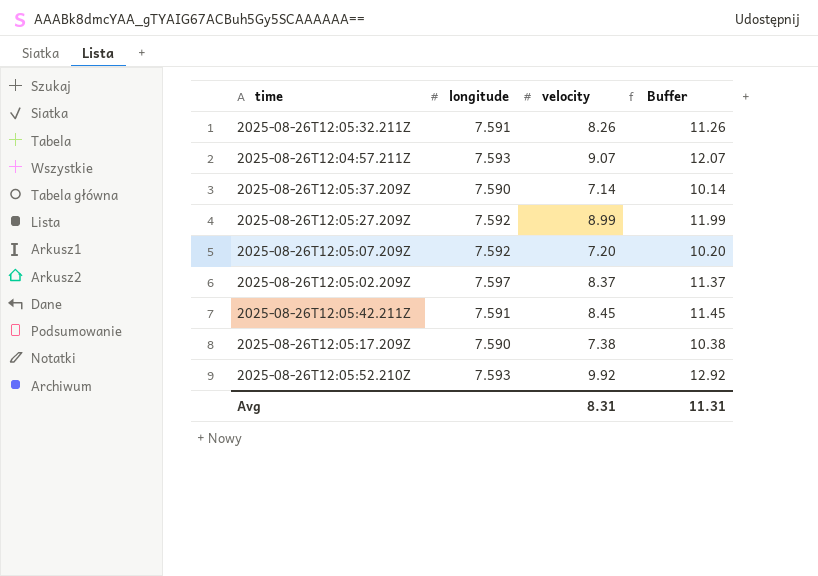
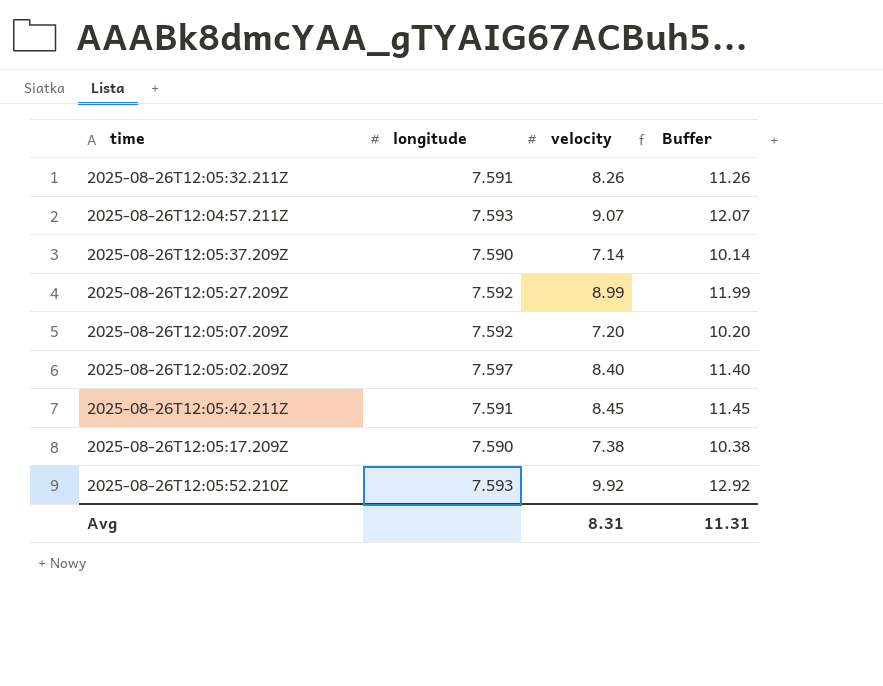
2025-08-26T12:05:02.209Z | velocity: 8.37 -> 8.40
2025-08-26T12:05:02.209Z | Buffer: 11.37 -> 11.40

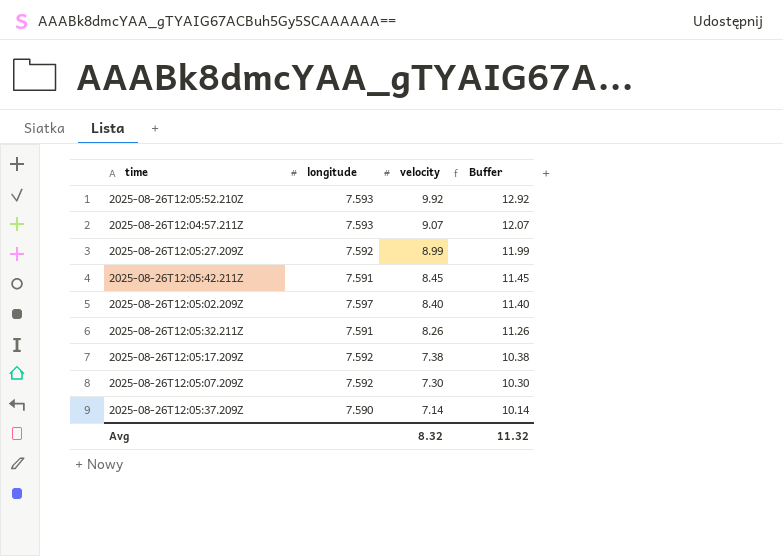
row order: none -> velocity descending
2025-08-26T12:05:17.209Z | longitude: 7.590 -> 7.592
2025-08-26T12:05:07.209Z | velocity: 7.20 -> 7.30
2025-08-26T12:05:07.209Z | Buffer: 10.20 -> 10.30
Avg | velocity: 8.31 -> 8.32
Avg | Buffer: 11.31 -> 11.32

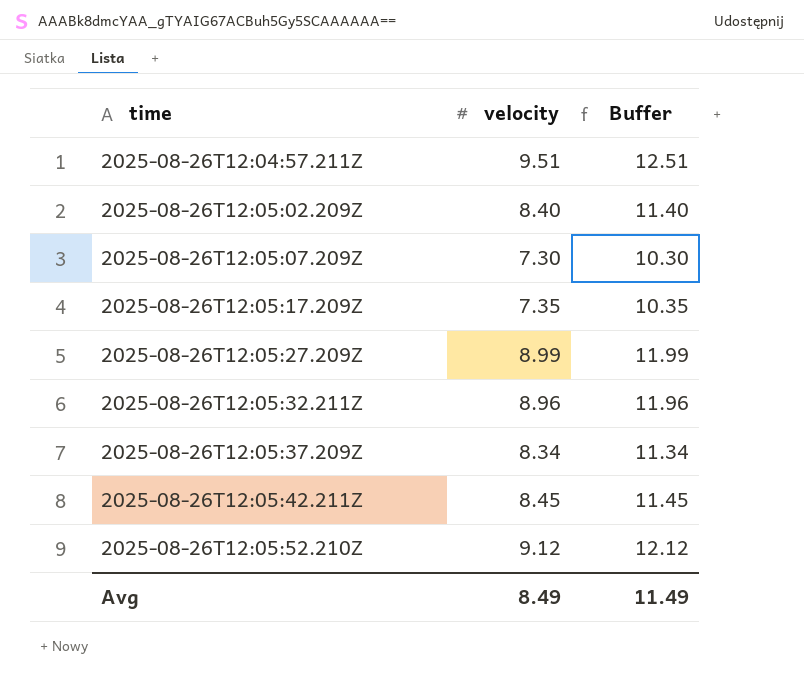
row order: velocity descending -> time ascending
column longitude | position: 2 -> none
2025-08-26T12:04:57.211Z | velocity: 9.07 -> 9.51
2025-08-26T12:04:57.211Z | Buffer: 12.07 -> 12.51
2025-08-26T12:05:17.209Z | velocity: 7.38 -> 7.35
2025-08-26T12:05:17.209Z | Buffer: 10.38 -> 10.35
2025-08-26T12:05:32.211Z | velocity: 8.26 -> 8.96
2025-08-26T12:05:32.211Z | Buffer: 11.26 -> 11.96
2025-08-26T12:05:37.209Z | velocity: 7.14 -> 8.34
2025-08-26T12:05:37.209Z | Buffer: 10.14 -> 11.34
2025-08-26T12:05:52.210Z | velocity: 9.92 -> 9.12
2025-08-26T12:05:52.210Z | Buffer: 12.92 -> 12.12
Avg | velocity: 8.32 -> 8.49
Avg | Buffer: 11.32 -> 11.49

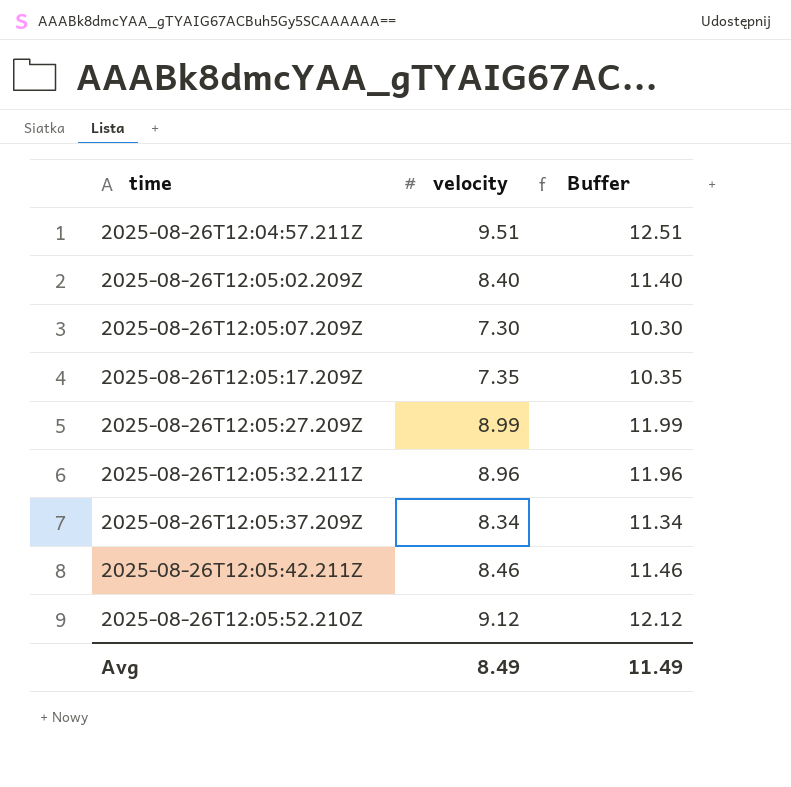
2025-08-26T12:05:42.211Z | velocity: 8.45 -> 8.46
2025-08-26T12:05:42.211Z | Buffer: 11.45 -> 11.46

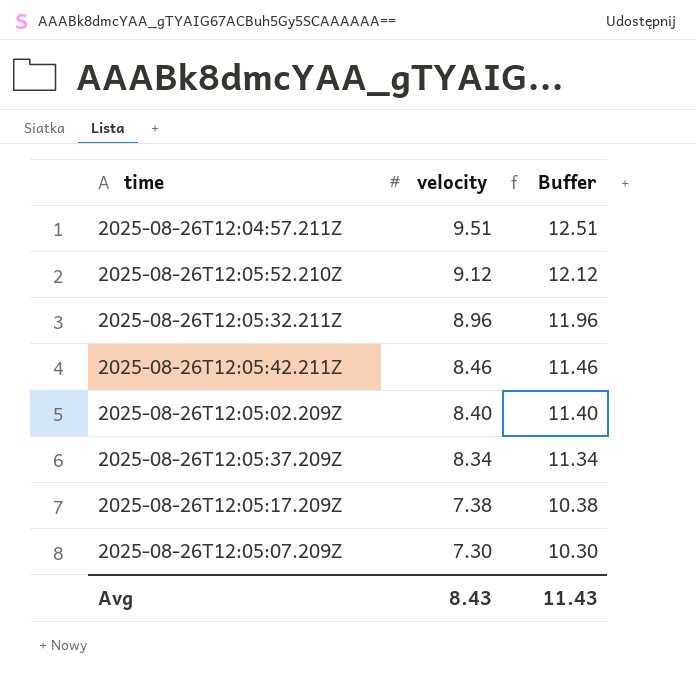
row order: time ascending -> velocity descending
row 2025-08-26T12:05:27.209Z: 8.99 | 11.99 -> none
2025-08-26T12:05:17.209Z | velocity: 7.35 -> 7.38
2025-08-26T12:05:17.209Z | Buffer: 10.35 -> 10.38
Avg | velocity: 8.49 -> 8.43
Avg | Buffer: 11.49 -> 11.43

